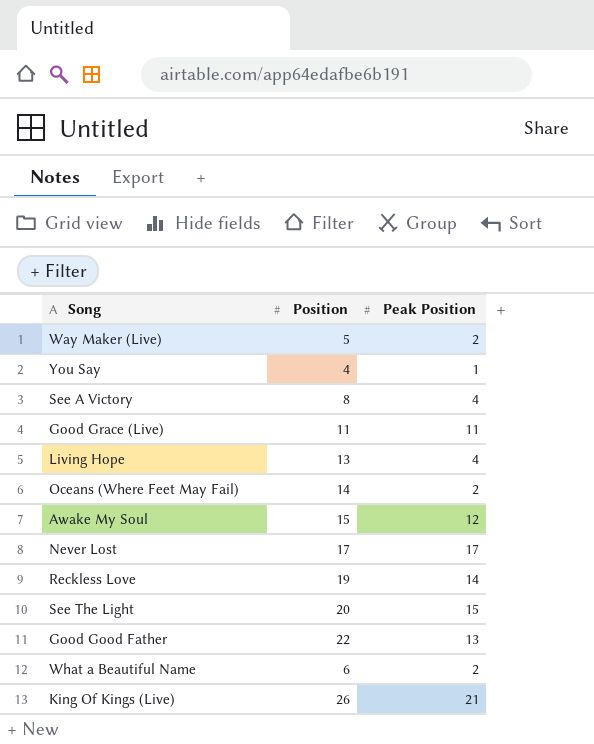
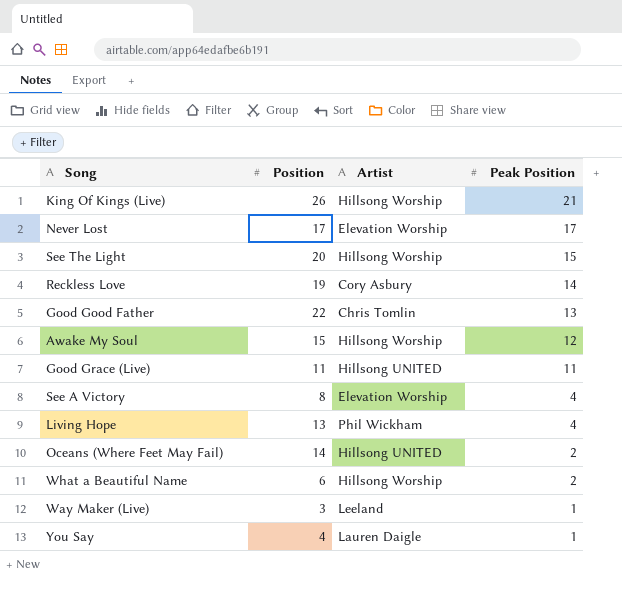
row order: none -> Peak Position descending
column Artist | position: none -> 3
Way Maker (Live) | Position: 5 -> 3
Way Maker (Live) | Peak Position: 2 -> 1

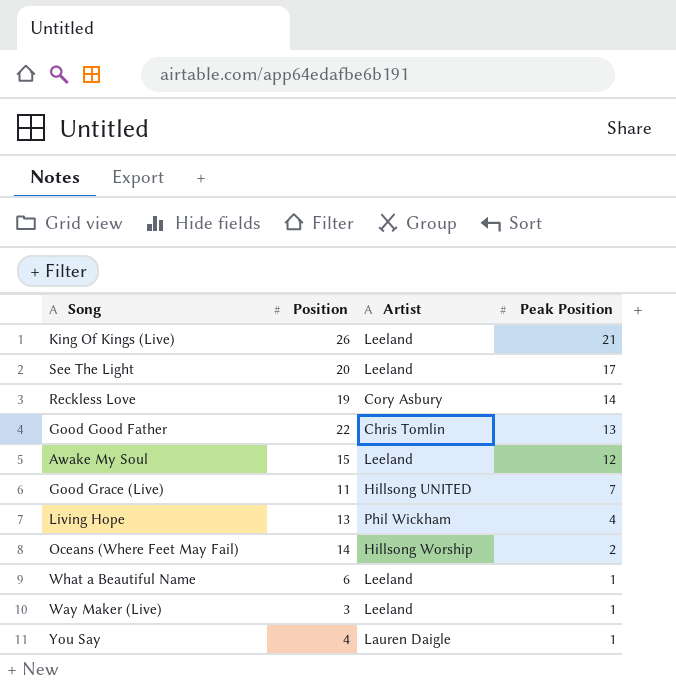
row Never Lost: 17 | Elevation Worship | 17 -> none
row See A Victory: 8 | Elevation Worship | 4 -> none
King Of Kings (Live) | Artist: Hillsong Worship -> Leeland
See The Light | Artist: Hillsong Worship -> Leeland
See The Light | Peak Position: 15 -> 17
Awake My Soul | Artist: Hillsong Worship -> Leeland
Good Grace (Live) | Peak Position: 11 -> 7
Oceans (Where Feet May Fail) | Artist: Hillsong UNITED -> Hillsong Worship
What a Beautiful Name | Artist: Hillsong Worship -> Leeland
What a Beautiful Name | Peak Position: 2 -> 1

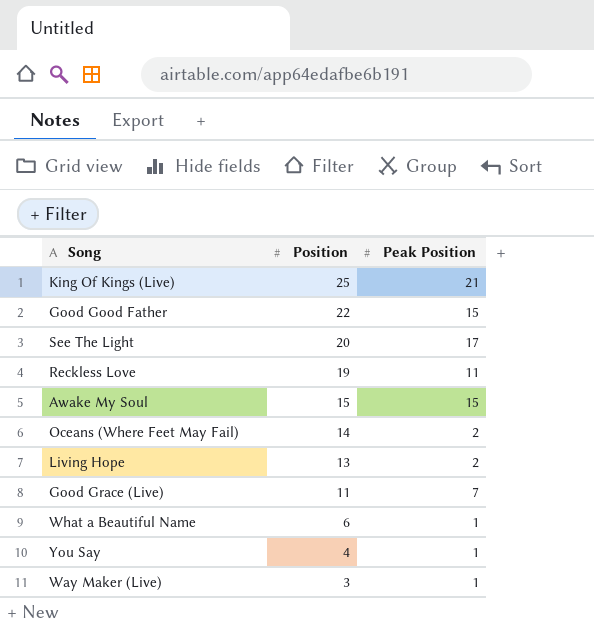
row order: Peak Position descending -> Position descending
column Artist | position: 3 -> none
King Of Kings (Live) | Position: 26 -> 25
Good Good Father | Peak Position: 13 -> 15
Reckless Love | Peak Position: 14 -> 11
Awake My Soul | Peak Position: 12 -> 15
Living Hope | Peak Position: 4 -> 2

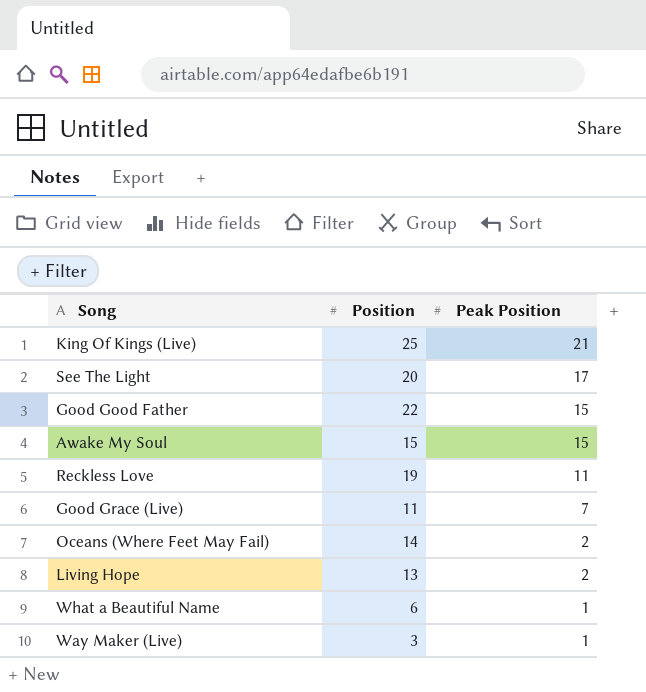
row order: Position descending -> Peak Position descending
row You Say: 4 | 1 -> none

